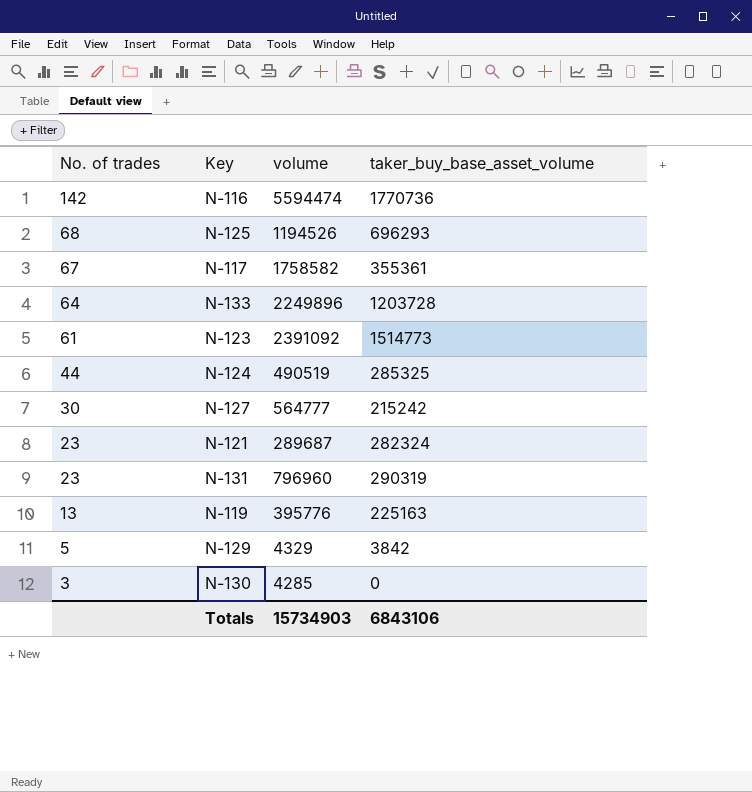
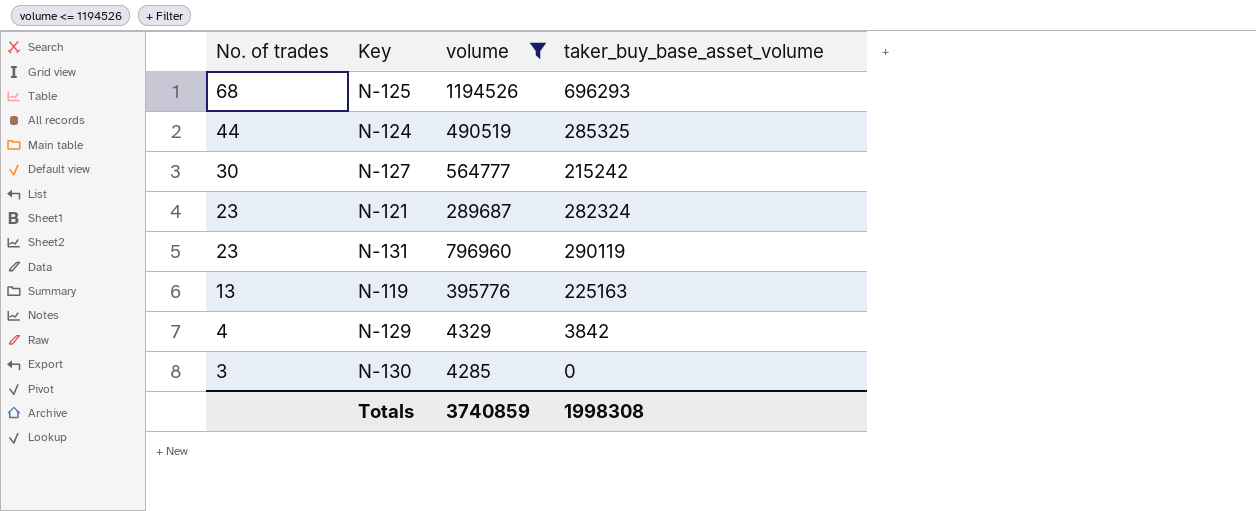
filter: none -> volume <= 1194526
N-131 | taker_buy_base_asset_volume: 290319 -> 290119
N-129 | No. of trades: 5 -> 4
Totals | volume: 15734903 -> 3740859
Totals | taker_buy_base_asset_volume: 6843106 -> 1998308

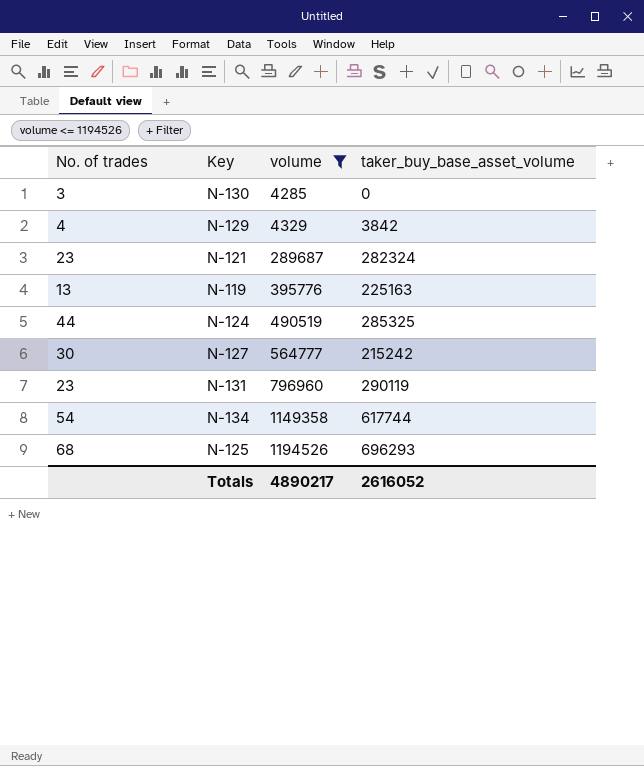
row order: No. of trades descending -> volume ascending
row N-134: none -> 54 | 1149358 | 617744
Totals | volume: 3740859 -> 4890217
Totals | taker_buy_base_asset_volume: 1998308 -> 2616052

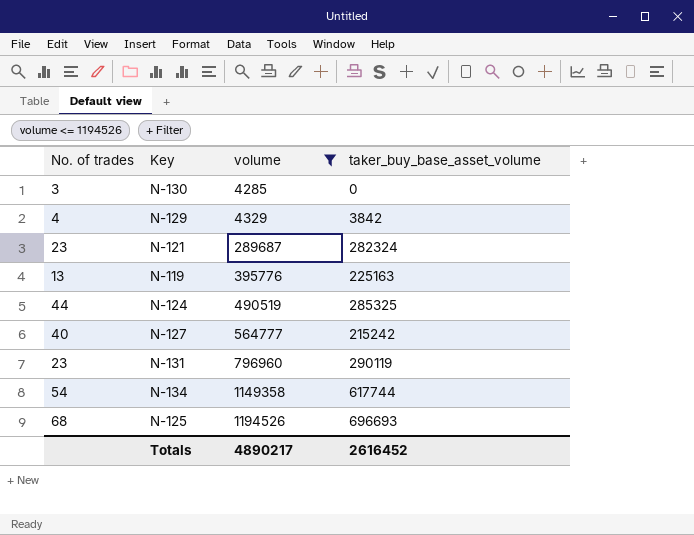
N-127 | No. of trades: 30 -> 40
N-125 | taker_buy_base_asset_volume: 696293 -> 696693
Totals | taker_buy_base_asset_volume: 2616052 -> 2616452

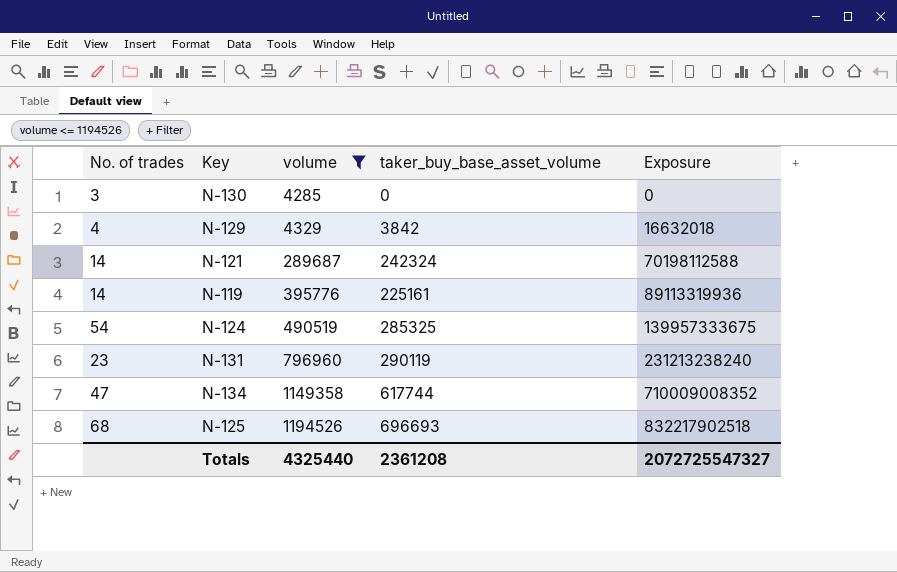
column Exposure | formula: none -> [volume] * [taker_buy_base_asset_volume]
row N-127: 40 | 564777 | 215242 -> none
N-121 | No. of trades: 23 -> 14
N-121 | taker_buy_base_asset_volume: 282324 -> 242324
N-119 | No. of trades: 13 -> 14
N-119 | taker_buy_base_asset_volume: 225163 -> 225161
N-124 | No. of trades: 44 -> 54
N-134 | No. of trades: 54 -> 47
Totals | volume: 4890217 -> 4325440
Totals | taker_buy_base_asset_volume: 2616452 -> 2361208

